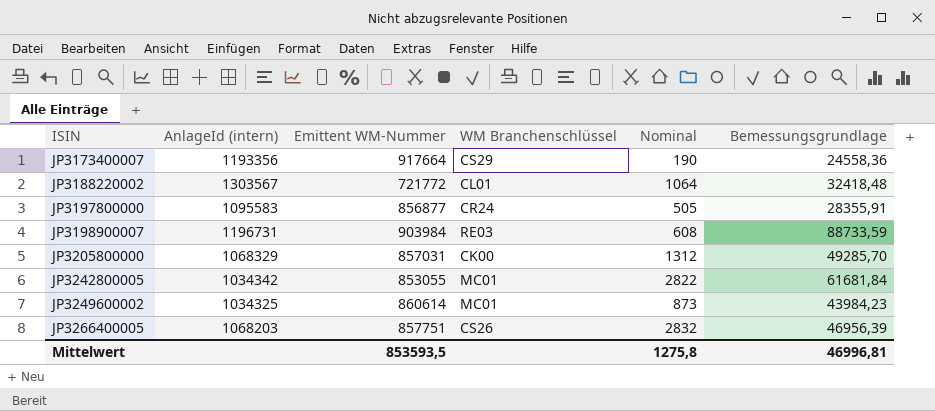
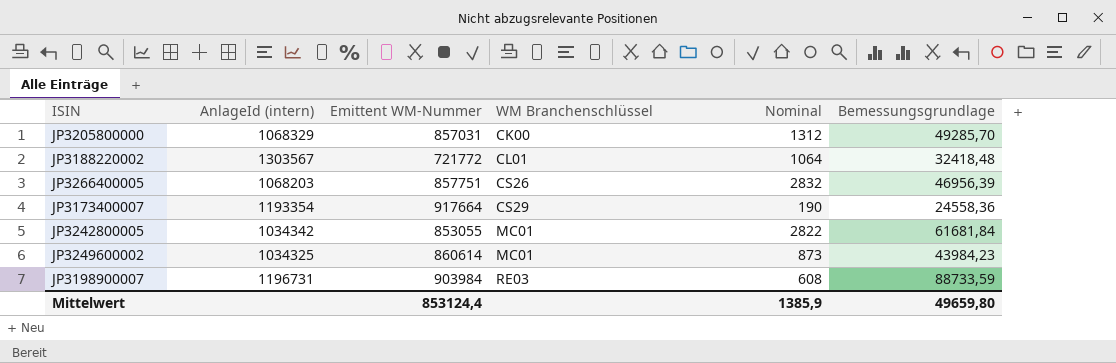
row order: ISIN ascending -> WM Branchenschlüssel ascending
row JP3197800000: 1095583 | 856877 | CR24 | 505 | 28355,91 -> none
JP3173400007 | AnlageId (intern): 1193356 -> 1193354
Mittelwert | Emittent WM-Nummer: 853593,5 -> 853124,4
Mittelwert | Nominal: 1275,8 -> 1385,9
Mittelwert | Bemessungsgrundlage: 46996,81 -> 49659,80

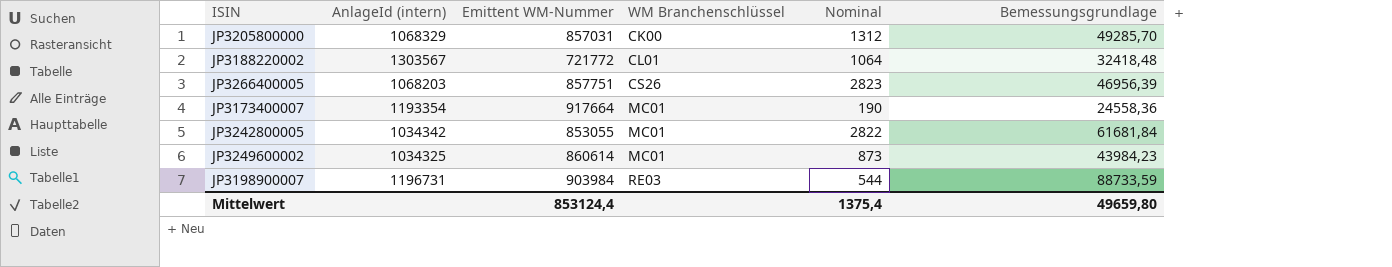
JP3266400005 | Nominal: 2832 -> 2823
JP3173400007 | WM Branchenschlüssel: CS29 -> MC01
JP3198900007 | Nominal: 608 -> 544
Mittelwert | Nominal: 1385,9 -> 1375,4

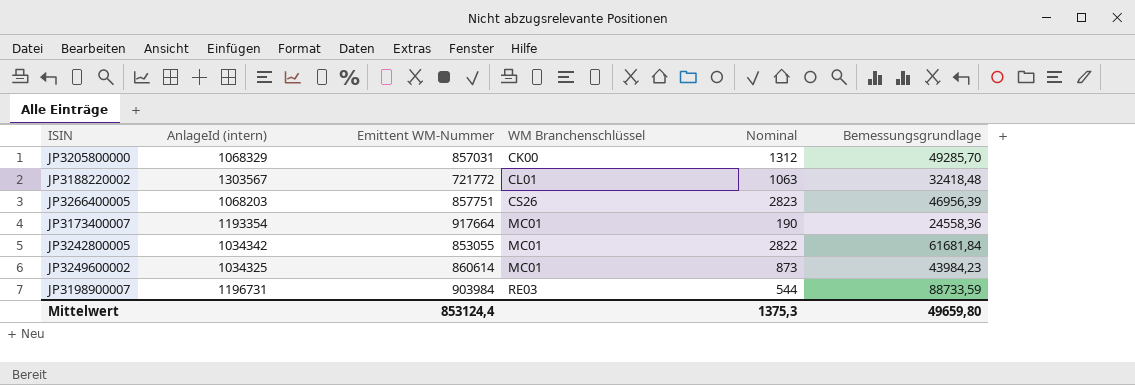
JP3188220002 | Nominal: 1064 -> 1063
Mittelwert | Nominal: 1375,4 -> 1375,3

